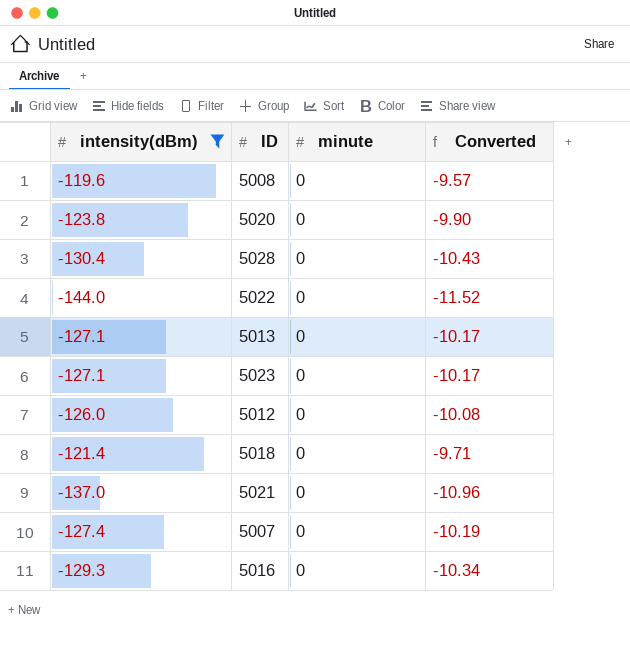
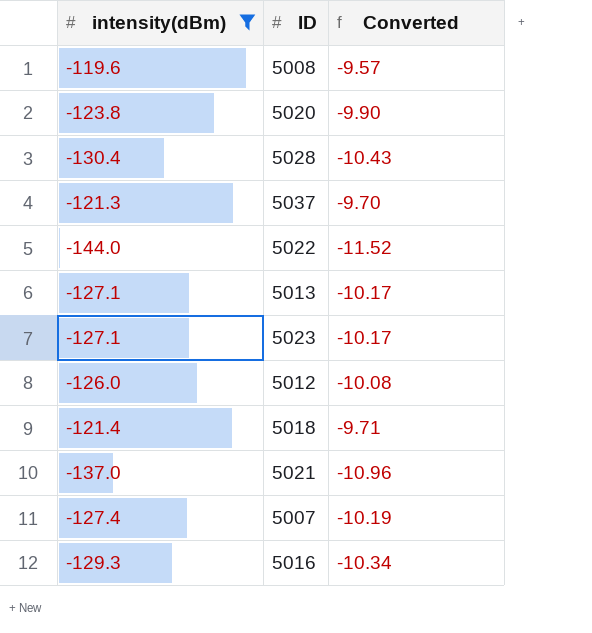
column minute | position: 3 -> none
row 5037: none -> -121.3 | -9.70

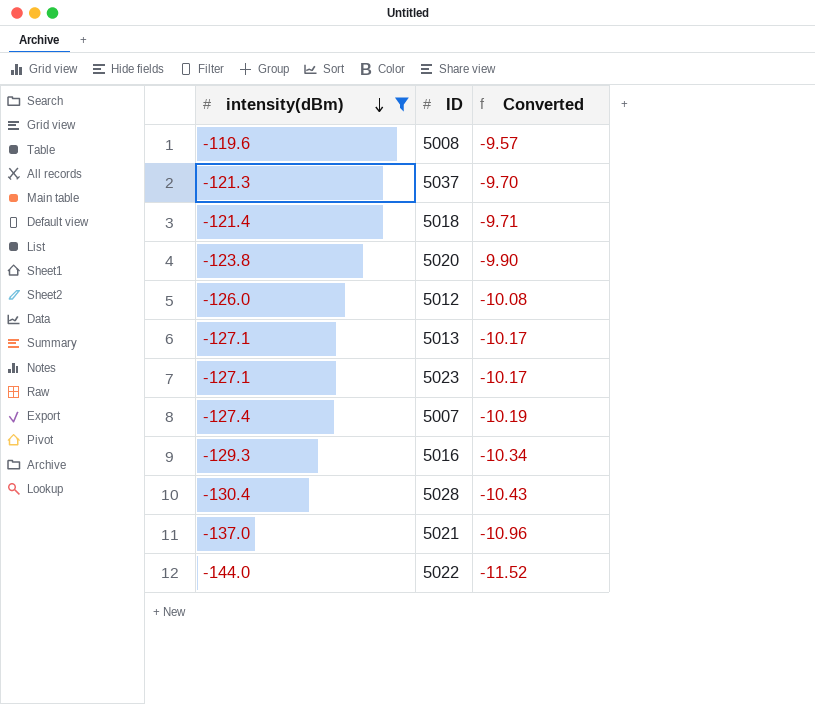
row order: none -> intensity(dBm) descending

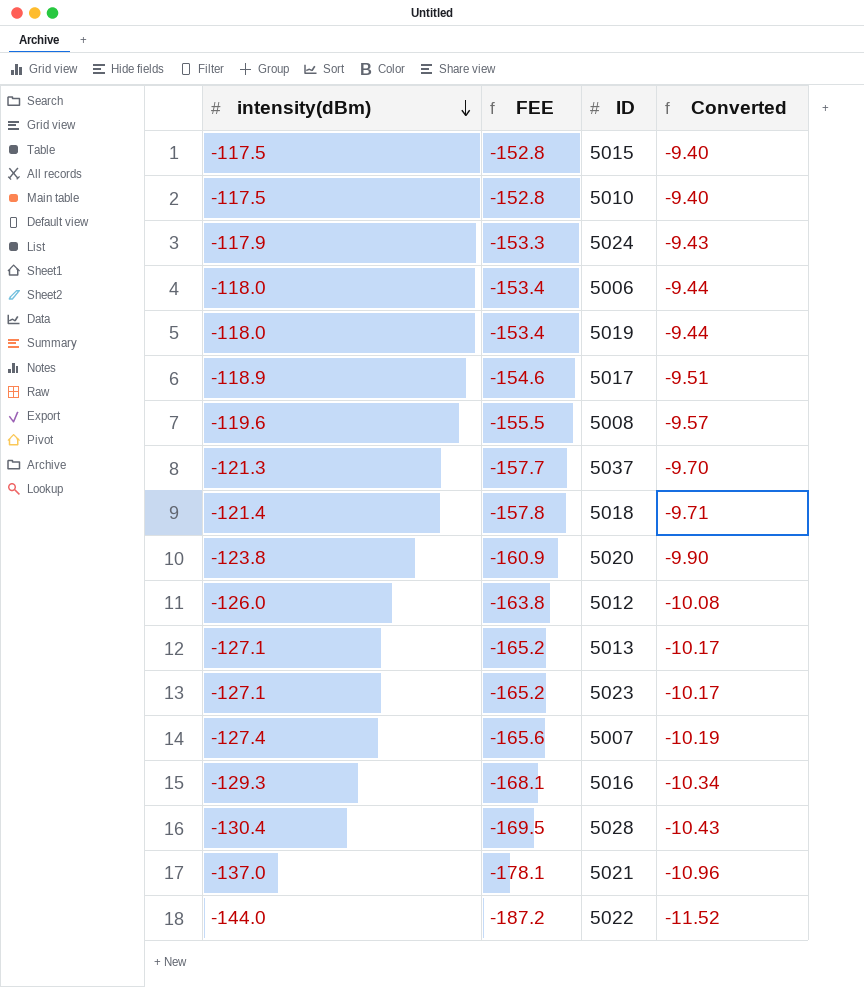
filter: intensity(dBm) <= -119.6 -> none
column FEE | formula: none -> [intensity(dBm)] * 1.3

